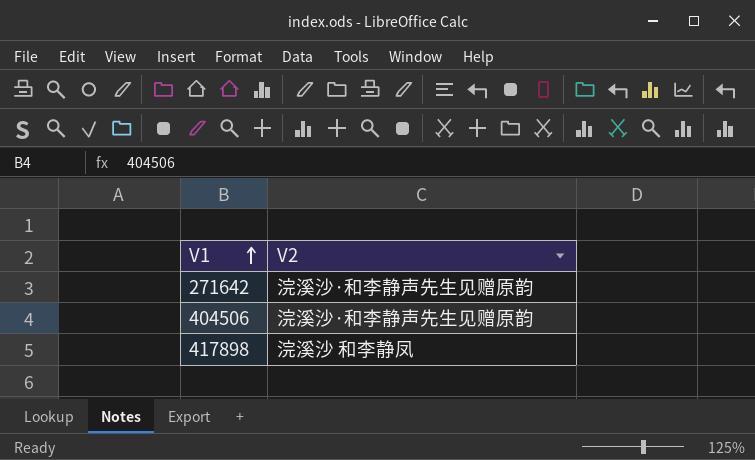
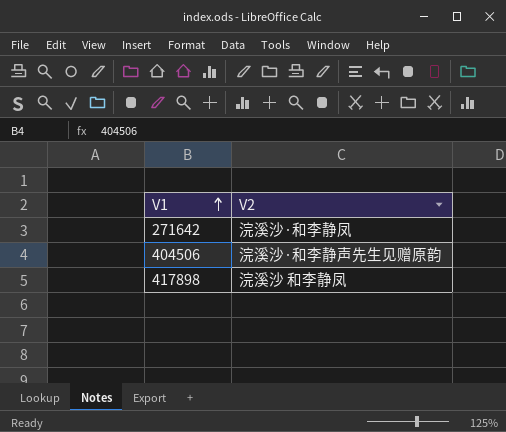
271642 | V2: 浣溪沙·和李静声先生见赠原韵 -> 浣溪沙·和李静凤

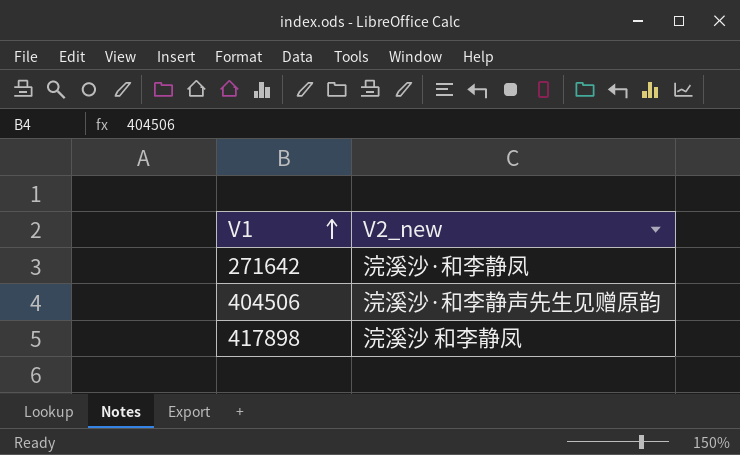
column name: V2 -> V2_new

